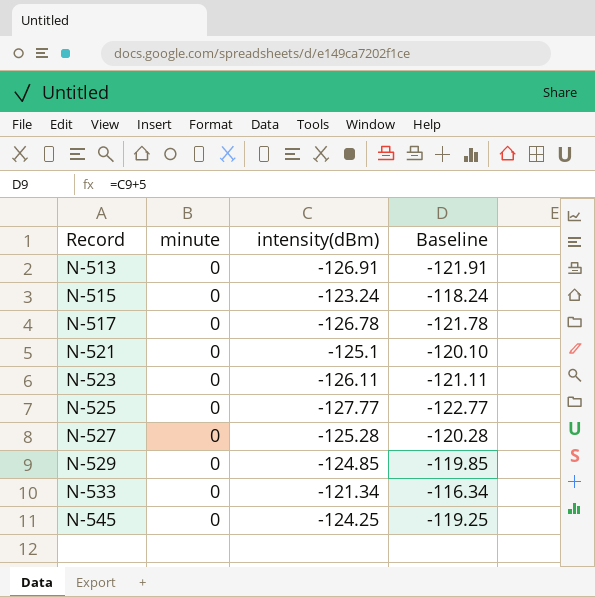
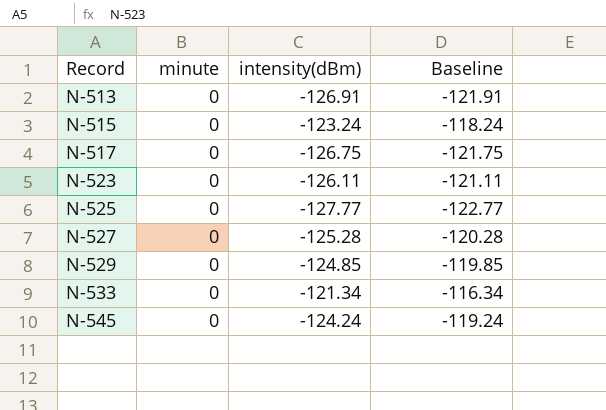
row N-521: 0 | -125.1 | -120.10 -> none
N-517 | intensity(dBm): -126.78 -> -126.75
N-517 | Baseline: -121.78 -> -121.75
N-545 | intensity(dBm): -124.25 -> -124.24
N-545 | Baseline: -119.25 -> -119.24

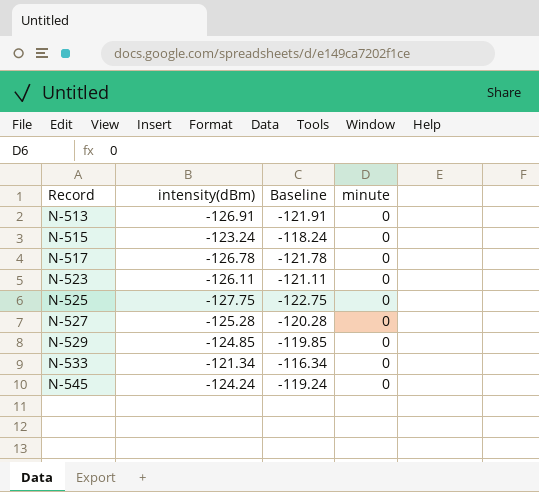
column minute | position: 2 -> 4
N-517 | intensity(dBm): -126.75 -> -126.78
N-517 | Baseline: -121.75 -> -121.78
N-525 | intensity(dBm): -127.77 -> -127.75
N-525 | Baseline: -122.77 -> -122.75

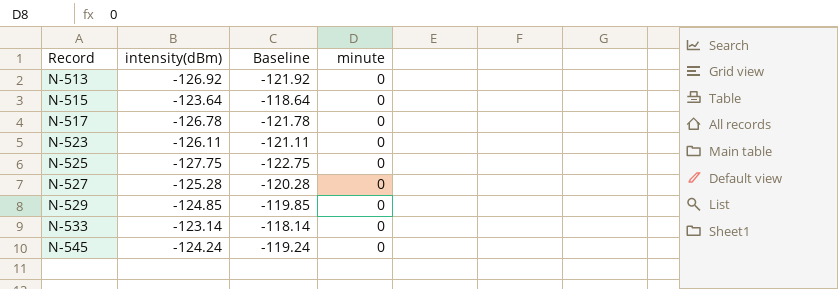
N-513 | intensity(dBm): -126.91 -> -126.92
N-513 | Baseline: -121.91 -> -121.92
N-515 | intensity(dBm): -123.24 -> -123.64
N-515 | Baseline: -118.24 -> -118.64
N-533 | intensity(dBm): -121.34 -> -123.14
N-533 | Baseline: -116.34 -> -118.14

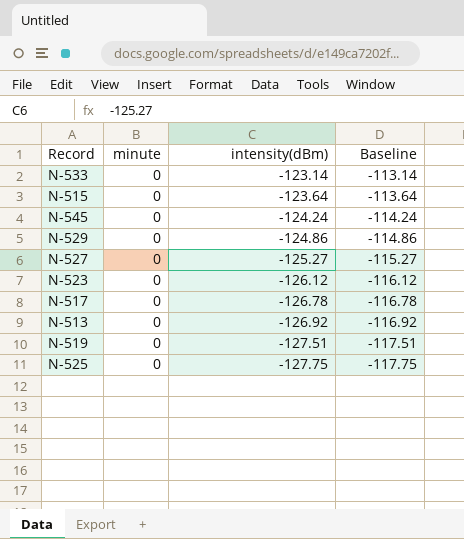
row order: Record ascending -> intensity(dBm) descending
column minute | position: 4 -> 2
column Baseline | formula: [intensity(dBm)] + 5 -> [intensity(dBm)] + 10
N-529 | intensity(dBm): -124.85 -> -124.86
N-527 | intensity(dBm): -125.28 -> -125.27
N-523 | intensity(dBm): -126.11 -> -126.12
row N-519: none -> 0 | -127.51 | -117.51

